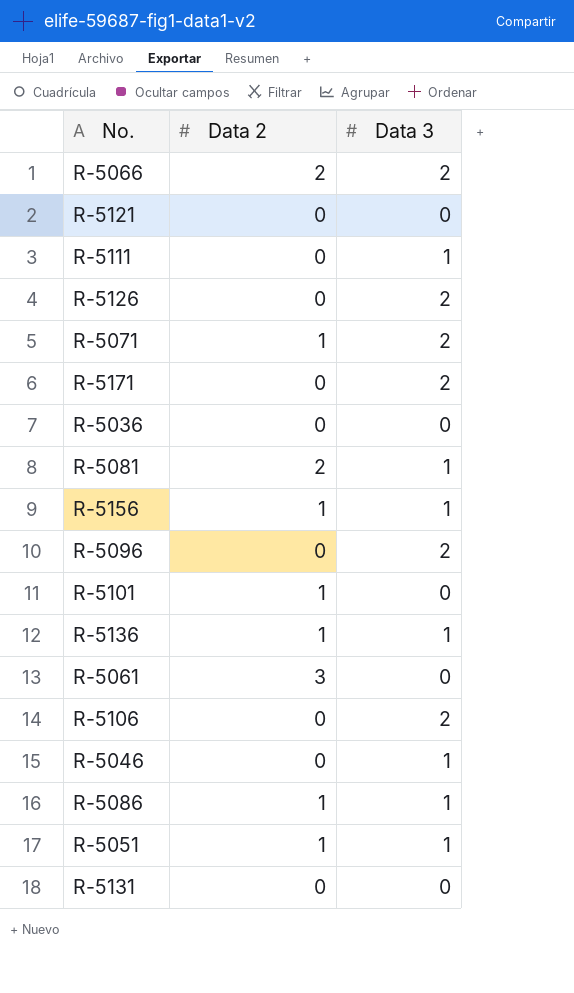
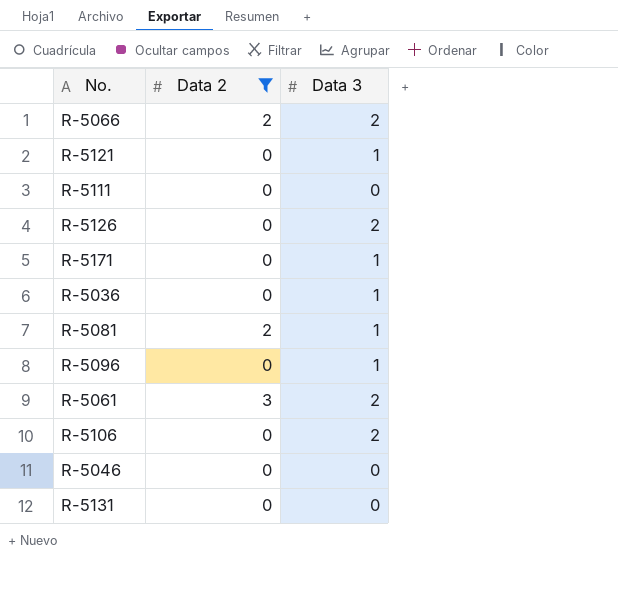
filter: none -> Data 2 != 1
R-5121 | Data 3: 0 -> 1
R-5111 | Data 3: 1 -> 0
R-5171 | Data 3: 2 -> 1
R-5036 | Data 3: 0 -> 1
R-5096 | Data 3: 2 -> 1
R-5061 | Data 3: 0 -> 2
R-5046 | Data 3: 1 -> 0

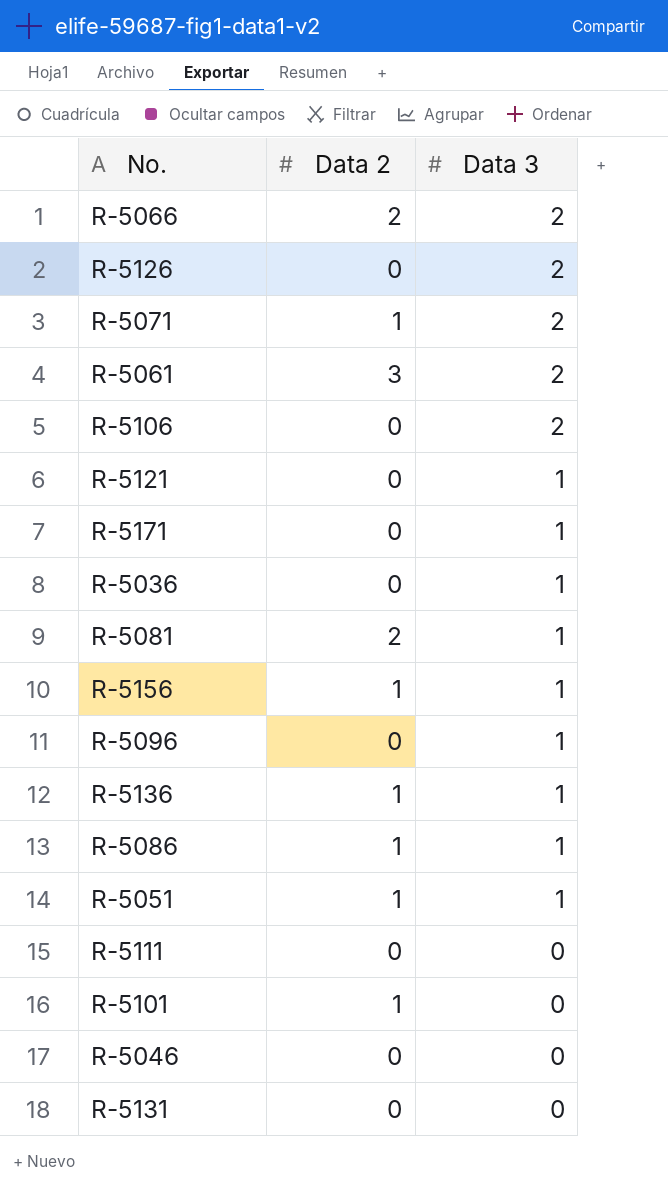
filter: Data 2 != 1 -> none
row order: none -> Data 3 descending

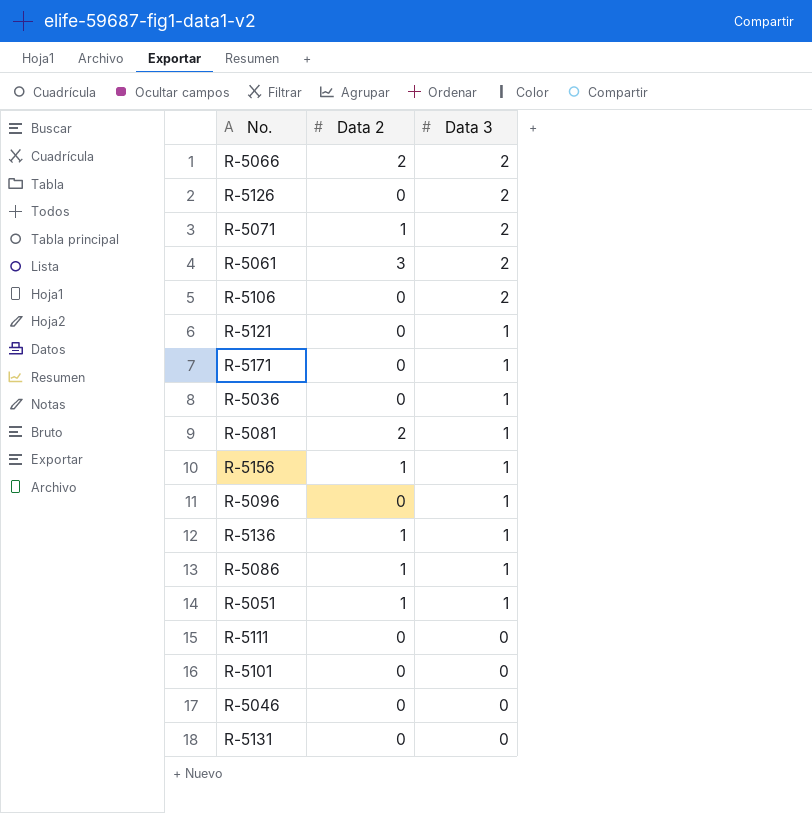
R-5101 | Data 2: 1 -> 0

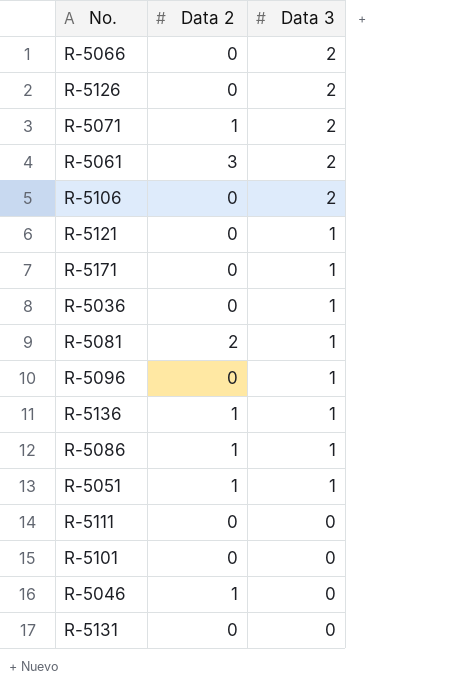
row R-5156: 1 | 1 -> none
R-5066 | Data 2: 2 -> 0
R-5046 | Data 2: 0 -> 1

